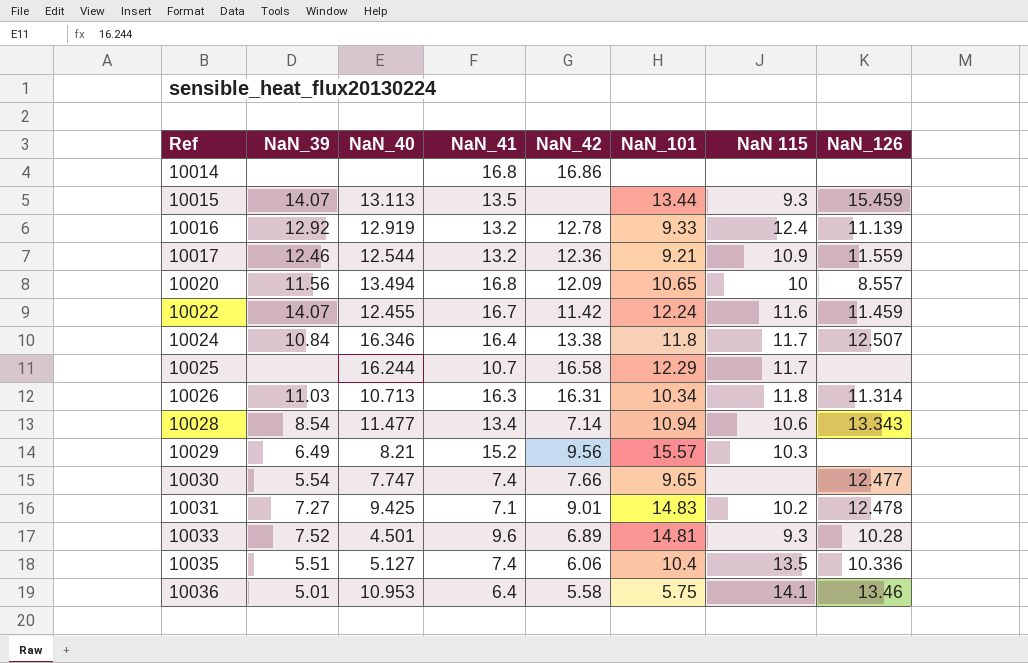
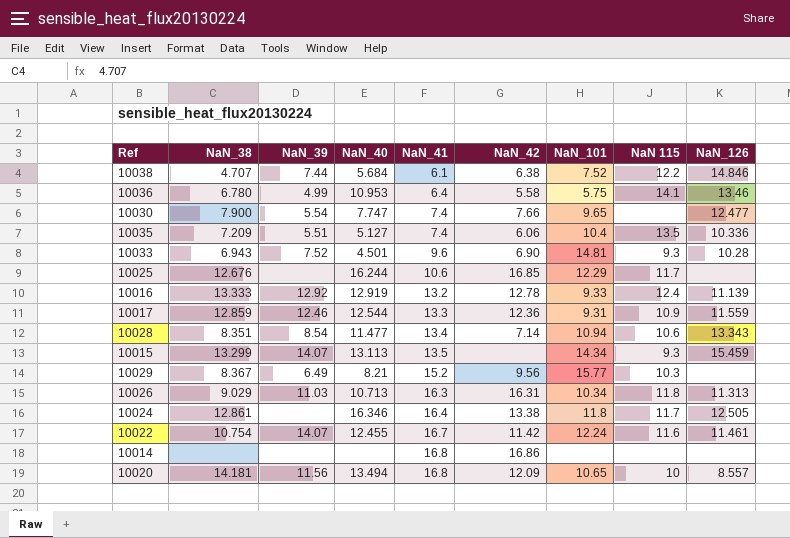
row order: Ref ascending -> NaN_41 ascending
column NaN_38 | position: none -> 2
row 10031: 7.27 | 9.425 | 7.1 | 9.01 | 14.83 | 10.2 | 12.478 -> none
row 10038: none -> 4.707 | 7.44 | 5.684 | 6.1 | 6.38 | 7.52 | 12.2 | 14.846
10036 | NaN_39: 5.01 -> 4.99
10033 | NaN_42: 6.89 -> 6.90
10025 | NaN_41: 10.7 -> 10.6
10025 | NaN_42: 16.58 -> 16.85
10017 | NaN_41: 13.2 -> 13.3
10017 | NaN_101: 9.21 -> 9.31
10015 | NaN_101: 13.44 -> 14.34
10029 | NaN_101: 15.57 -> 15.77
10026 | NaN_126: 11.314 -> 11.313
10024 | NaN_39: 10.84 -> none
10024 | NaN_126: 12.507 -> 12.505
10022 | NaN_126: 11.459 -> 11.461

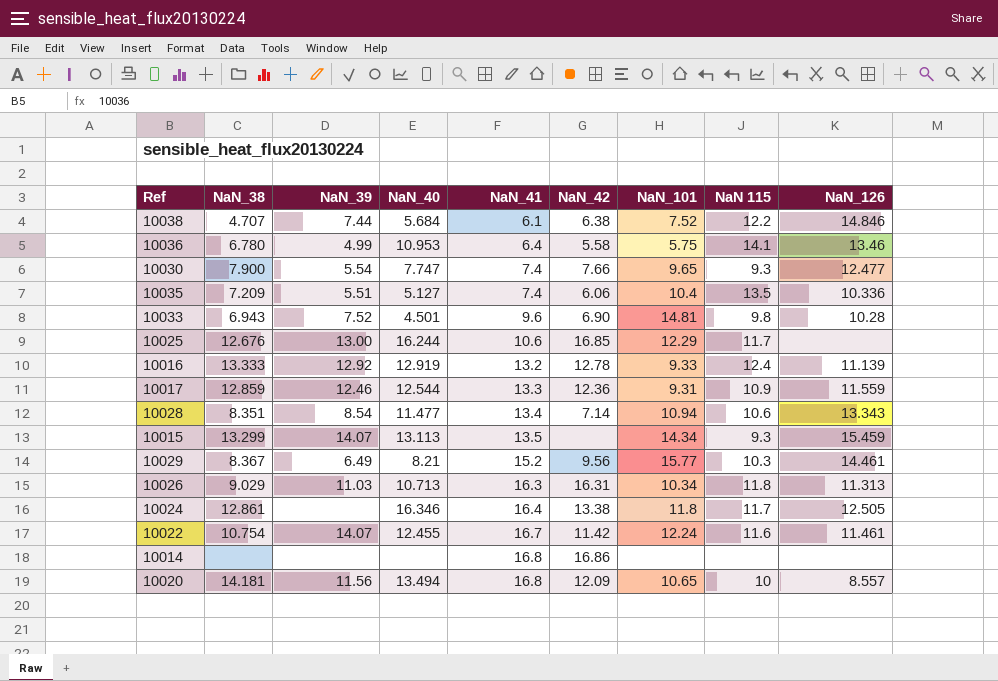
10030 | NaN 115: none -> 9.3
10033 | NaN 115: 9.3 -> 9.8
10025 | NaN_39: none -> 13.00
10029 | NaN_126: none -> 14.461

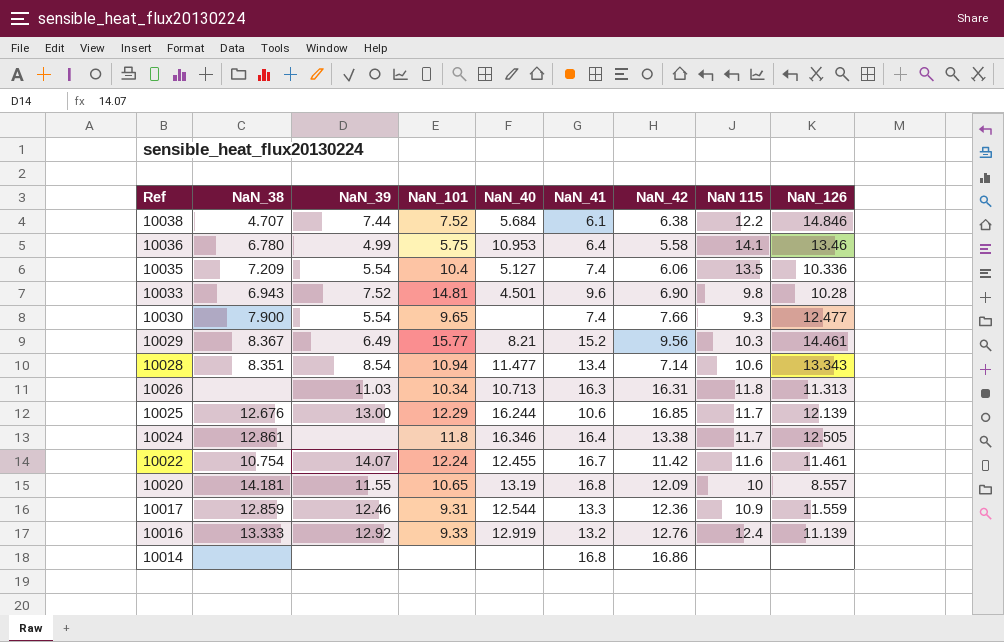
row order: NaN_41 ascending -> Ref descending
column NaN_101 | position: 7 -> 4
row 10015: 13.299 | 14.07 | 13.113 | 13.5 | none | 14.34 | 9.3 | 15.459 -> none
10035 | NaN_39: 5.51 -> 5.54
10030 | NaN_40: 7.747 -> none
10026 | NaN_38: 9.029 -> none
10025 | NaN_126: none -> 12.139
10020 | NaN_39: 11.56 -> 11.55
10020 | NaN_40: 13.494 -> 13.19
10016 | NaN_42: 12.78 -> 12.76

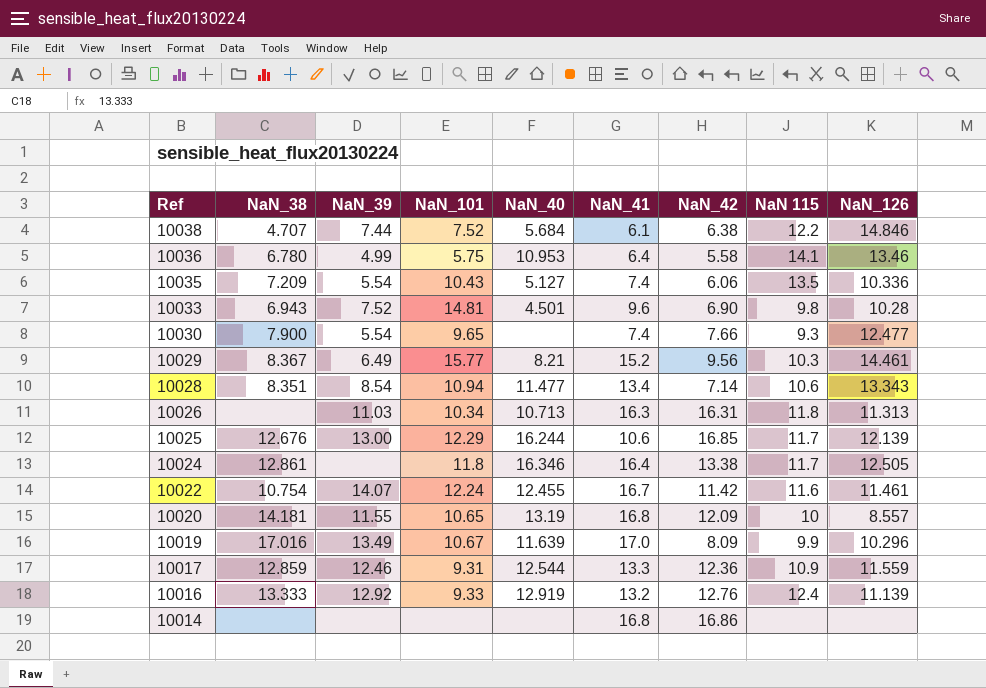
10035 | NaN_101: 10.4 -> 10.43
row 10019: none -> 17.016 | 13.49 | 10.67 | 11.639 | 17.0 | 8.09 | 9.9 | 10.296

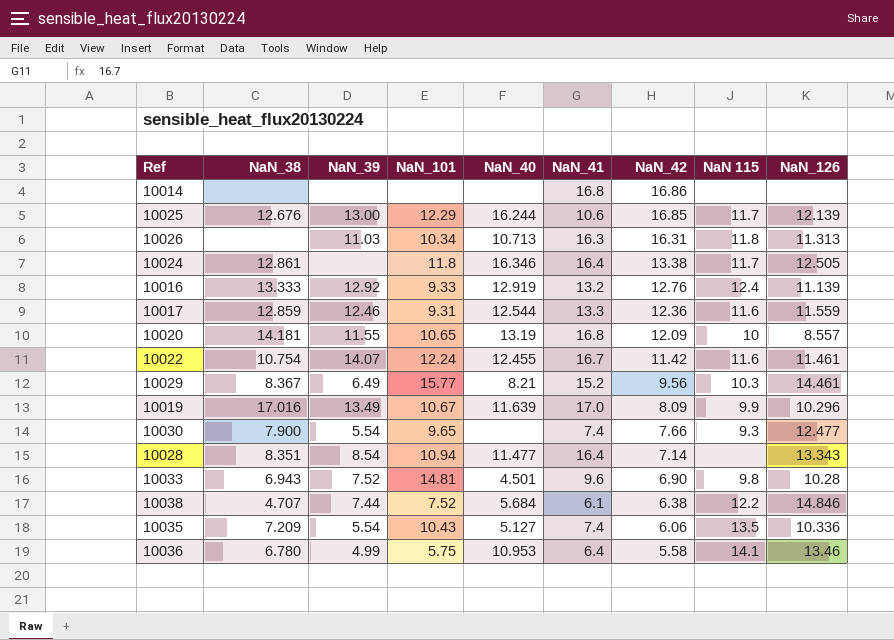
row order: Ref descending -> NaN_42 descending
10017 | NaN 115: 10.9 -> 11.6
10028 | NaN_41: 13.4 -> 16.4
10028 | NaN 115: 10.6 -> none

